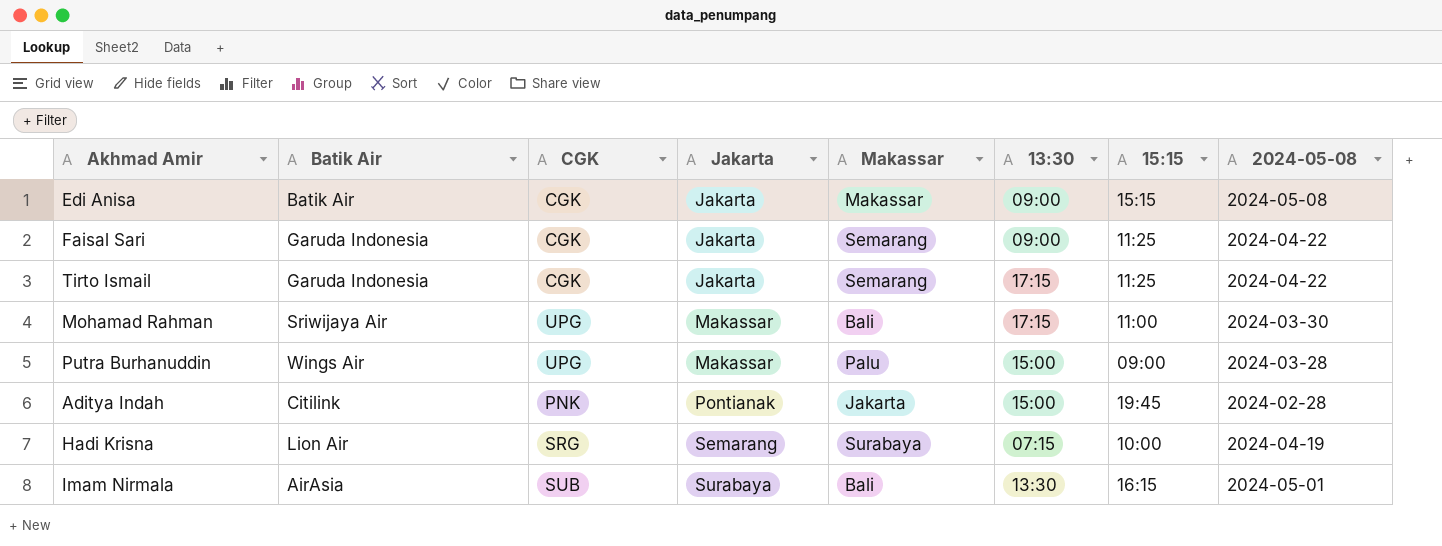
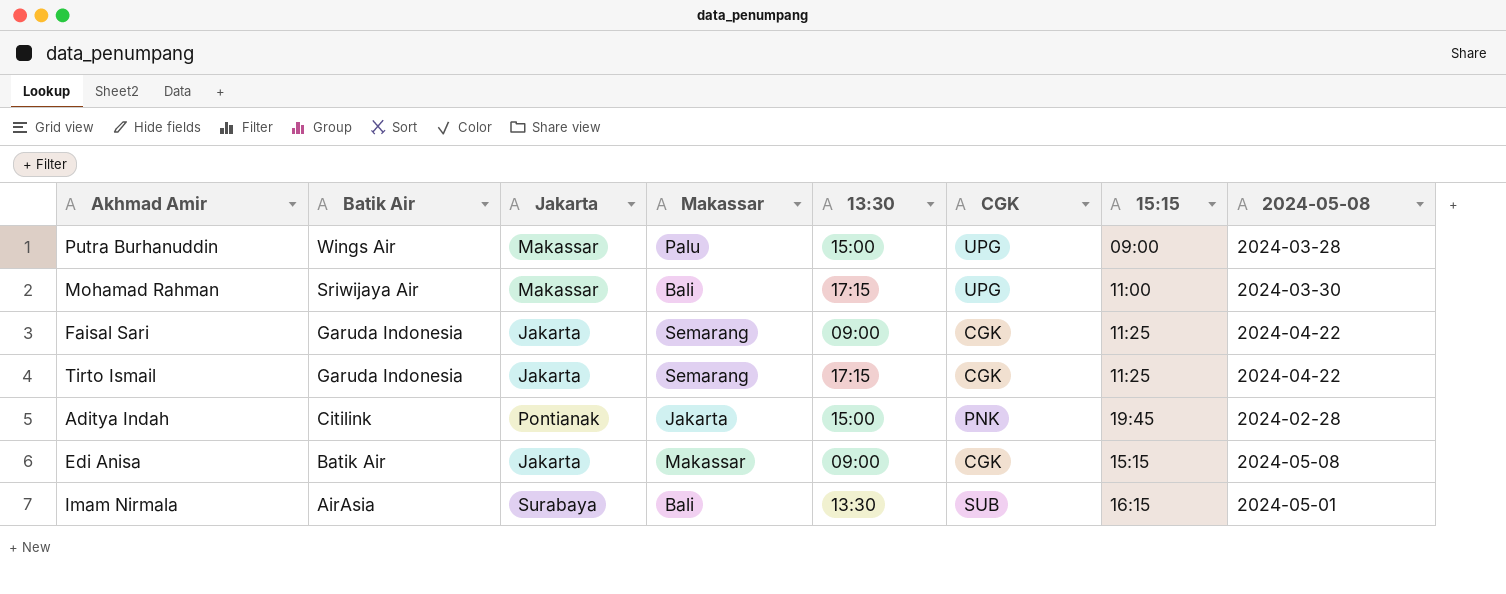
row order: Jakarta ascending -> Batik Air descending
column CGK | position: 3 -> 6
row Hadi Krisna: Lion Air | SRG | Semarang | Surabaya | 07:15 | 10:00 | 2024-04-19 -> none

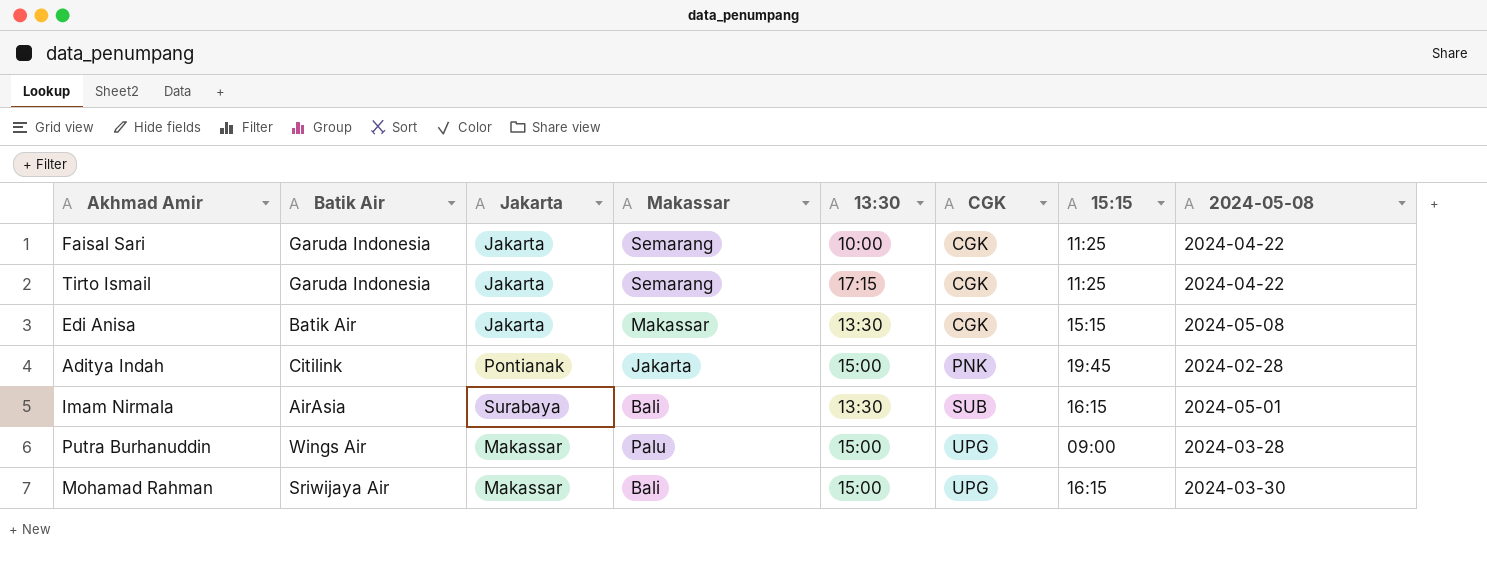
row order: Batik Air descending -> CGK ascending
Faisal Sari | 13:30: 09:00 -> 10:00
Edi Anisa | 13:30: 09:00 -> 13:30
Mohamad Rahman | 13:30: 17:15 -> 15:00
Mohamad Rahman | 15:15: 11:00 -> 16:15

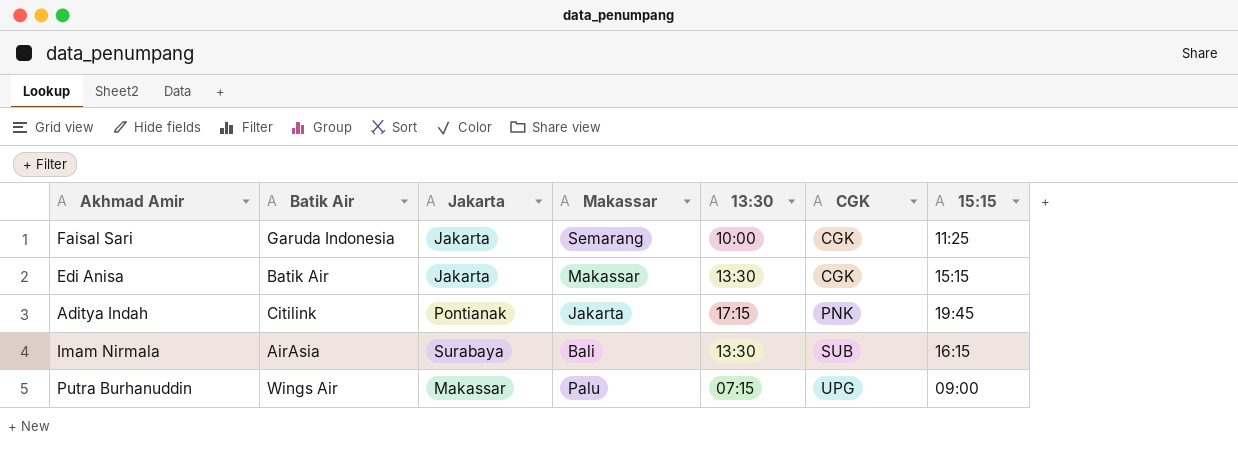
column 2024-05-08 | position: 8 -> none
row Tirto Ismail: Garuda Indonesia | Jakarta | Semarang | 17:15 | CGK | 11:25 | 2024-04-22 -> none
row Mohamad Rahman: Sriwijaya Air | Makassar | Bali | 15:00 | UPG | 16:15 | 2024-03-30 -> none
Aditya Indah | 13:30: 15:00 -> 17:15
Putra Burhanuddin | 13:30: 15:00 -> 07:15

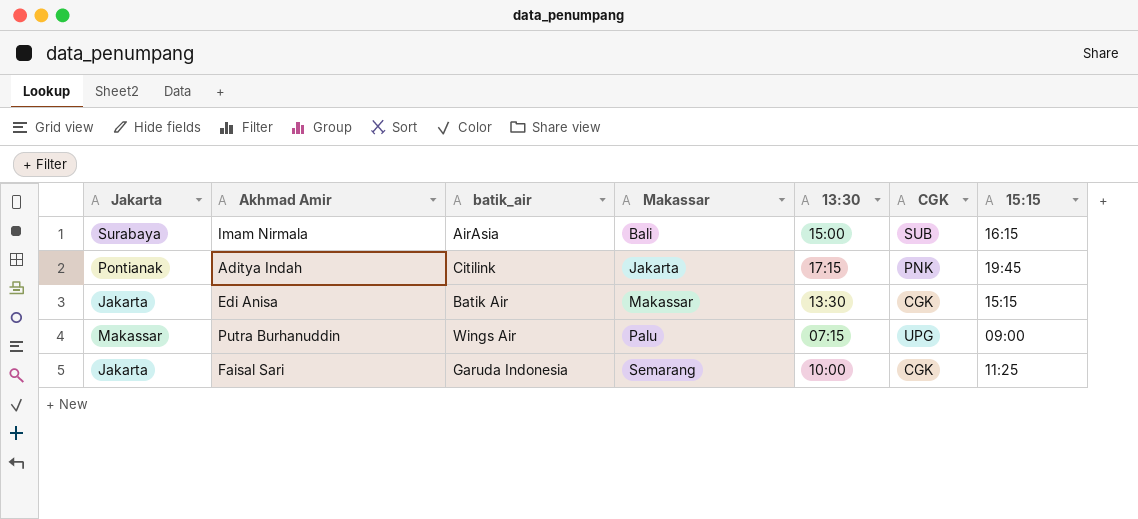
row order: CGK ascending -> Makassar ascending
column Jakarta | position: 3 -> 1
column name: Batik Air -> batik_air
Imam Nirmala | 13:30: 13:30 -> 15:00

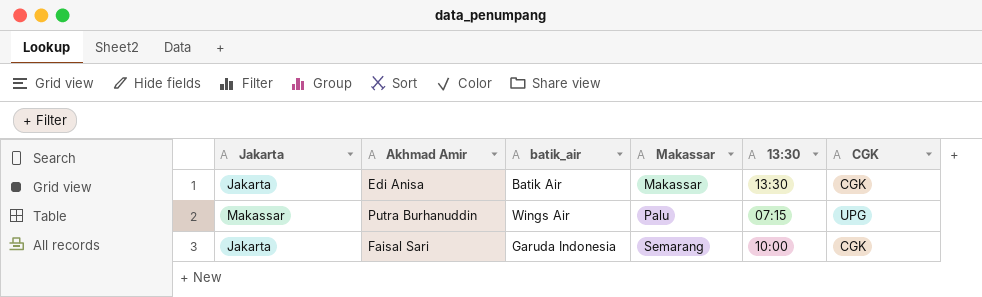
column 15:15 | position: 7 -> none
row Imam Nirmala: Surabaya | AirAsia | Bali | 15:00 | SUB | 16:15 -> none
row Aditya Indah: Pontianak | Citilink | Jakarta | 17:15 | PNK | 19:45 -> none

